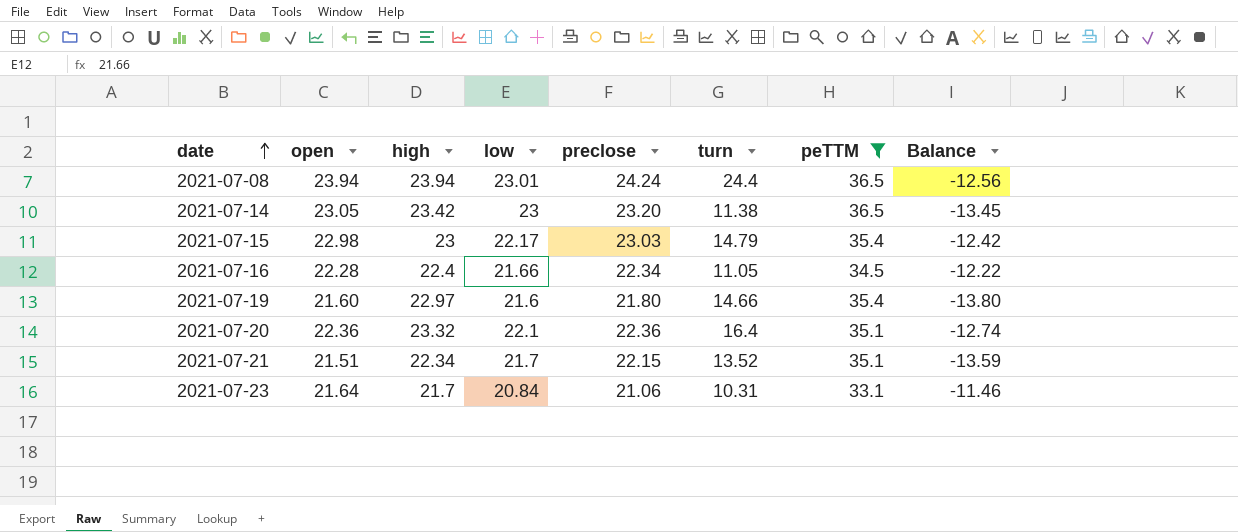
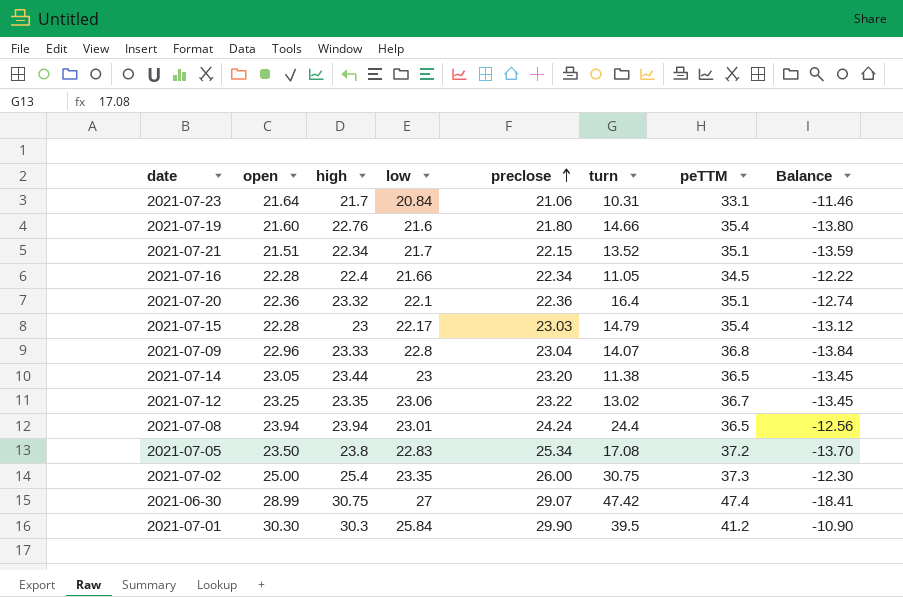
filter: peTTM <= 36.5 -> none
row order: date ascending -> preclose ascending
2021-07-19 | high: 22.97 -> 22.76
2021-07-15 | open: 22.98 -> 22.28
2021-07-15 | Balance: -12.42 -> -13.12
2021-07-14 | high: 23.42 -> 23.44

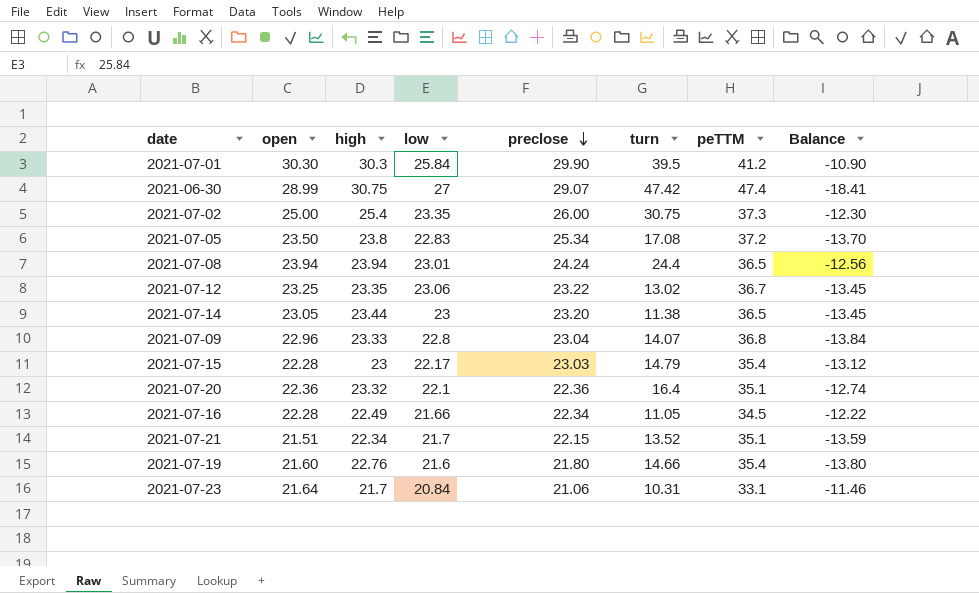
row order: preclose ascending -> preclose descending
2021-07-16 | high: 22.4 -> 22.49

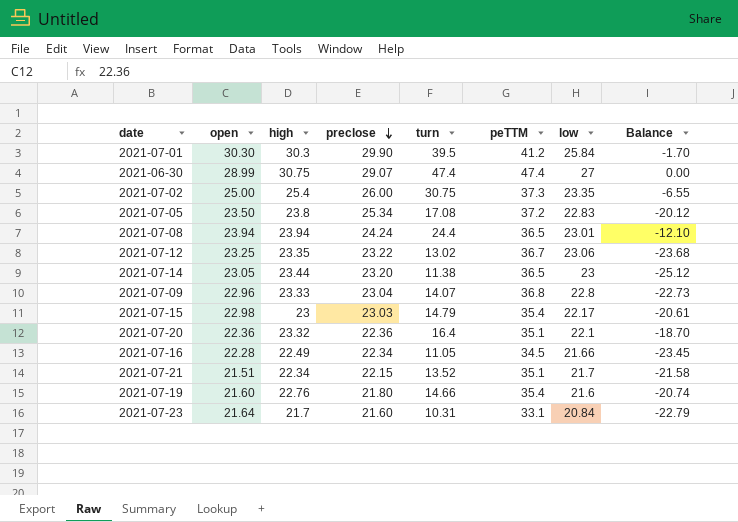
column low | position: 4 -> 7
column Balance | formula: [open] - [peTTM] -> [turn] - [peTTM]
2021-06-30 | turn: 47.42 -> 47.4
2021-07-15 | open: 22.28 -> 22.98
2021-07-23 | preclose: 21.06 -> 21.60

